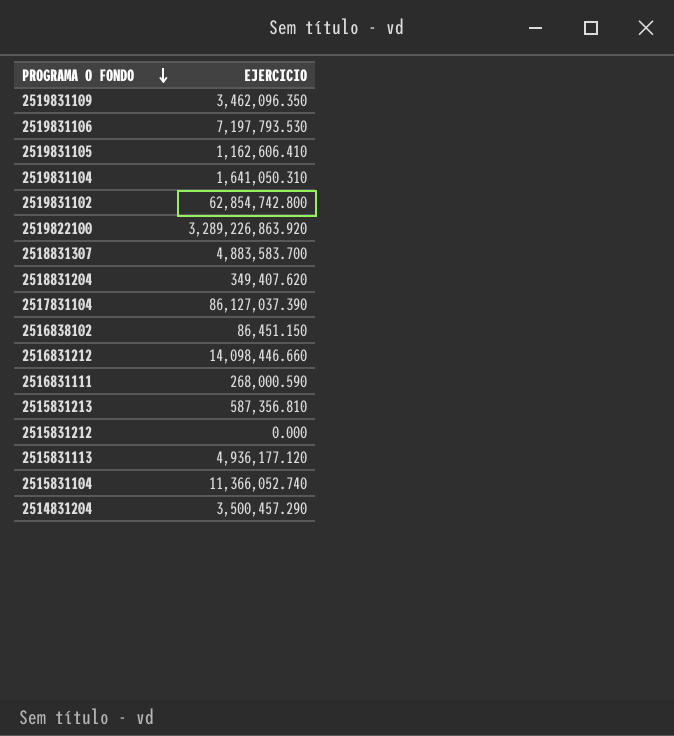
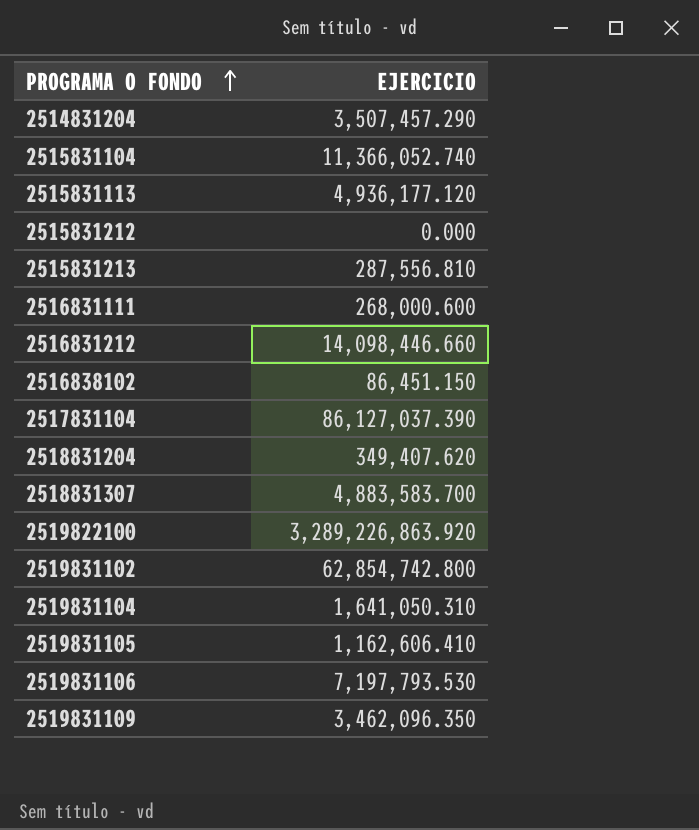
row order: PROGRAMA O FONDO descending -> PROGRAMA O FONDO ascending
2514831204 | EJERCICIO: 3,500,457.290 -> 3,507,457.290
2515831213 | EJERCICIO: 587,356.810 -> 287,556.810
2516831111 | EJERCICIO: 268,000.590 -> 268,000.600

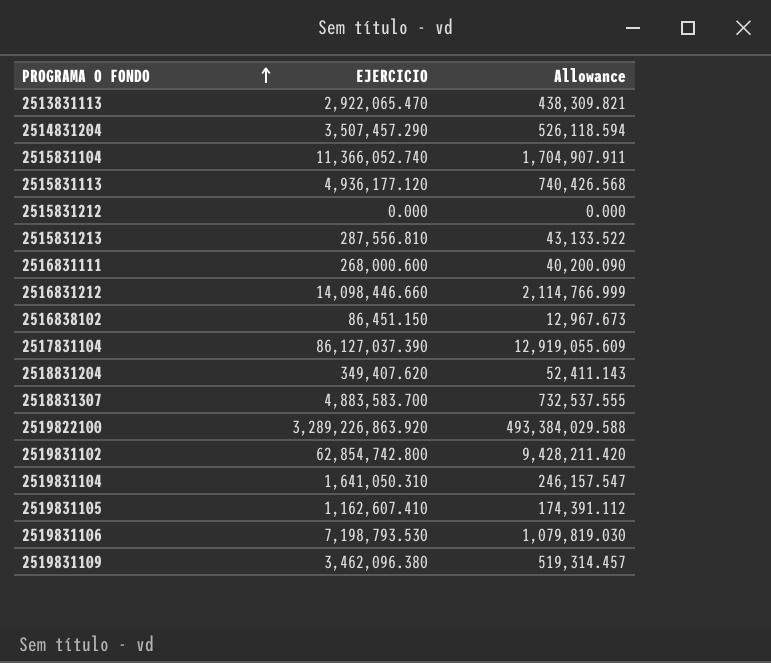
column Allowance | formula: none -> [EJERCICIO] * 0.15
row 2513831113: none -> 2,922,065.470 | 438,309.821
2519831105 | EJERCICIO: 1,162,606.410 -> 1,162,607.410
2519831106 | EJERCICIO: 7,197,793.530 -> 7,198,793.530
2519831109 | EJERCICIO: 3,462,096.350 -> 3,462,096.380

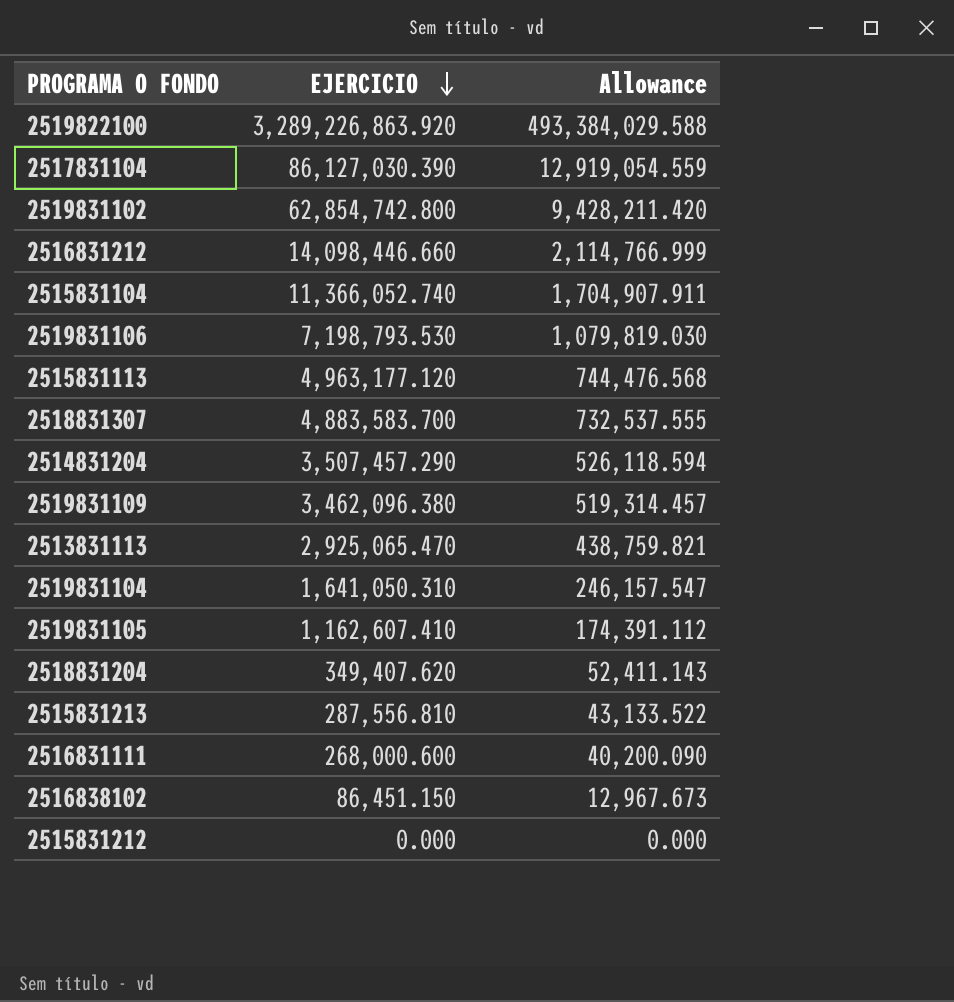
row order: PROGRAMA O FONDO ascending -> EJERCICIO descending
2517831104 | EJERCICIO: 86,127,037.390 -> 86,127,030.390
2517831104 | Allowance: 12,919,055.609 -> 12,919,054.559
2515831113 | EJERCICIO: 4,936,177.120 -> 4,963,177.120
2515831113 | Allowance: 740,426.568 -> 744,476.568
2513831113 | EJERCICIO: 2,922,065.470 -> 2,925,065.470
2513831113 | Allowance: 438,309.821 -> 438,759.821

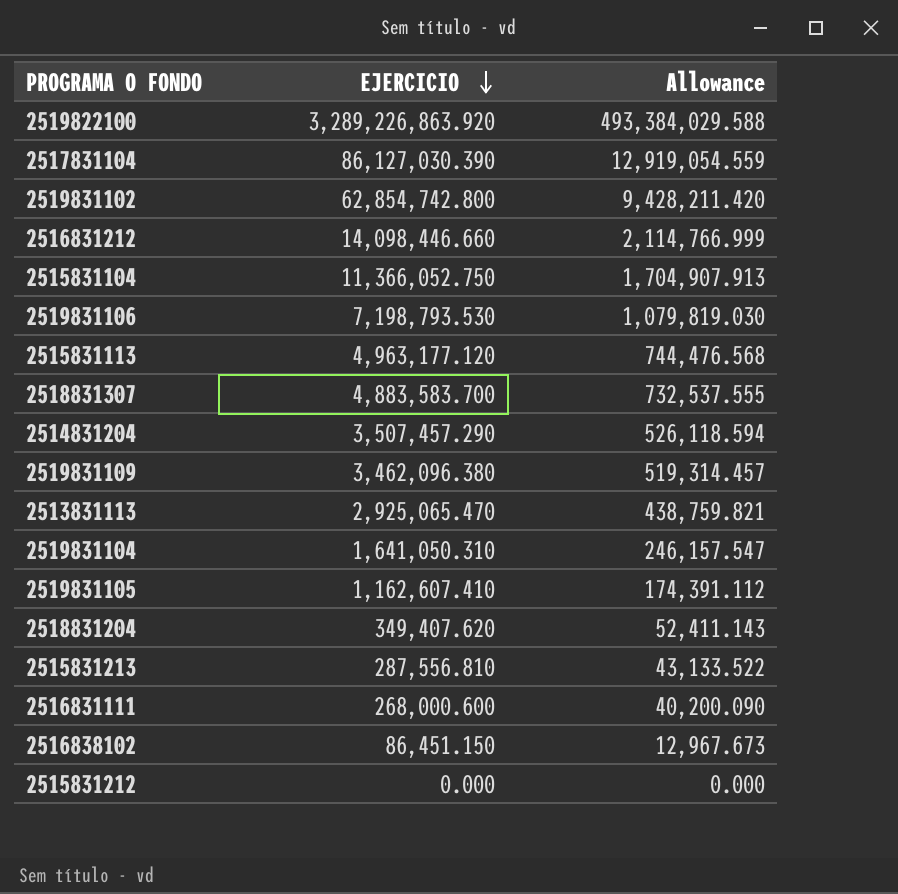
2515831104 | EJERCICIO: 11,366,052.740 -> 11,366,052.750
2515831104 | Allowance: 1,704,907.911 -> 1,704,907.913

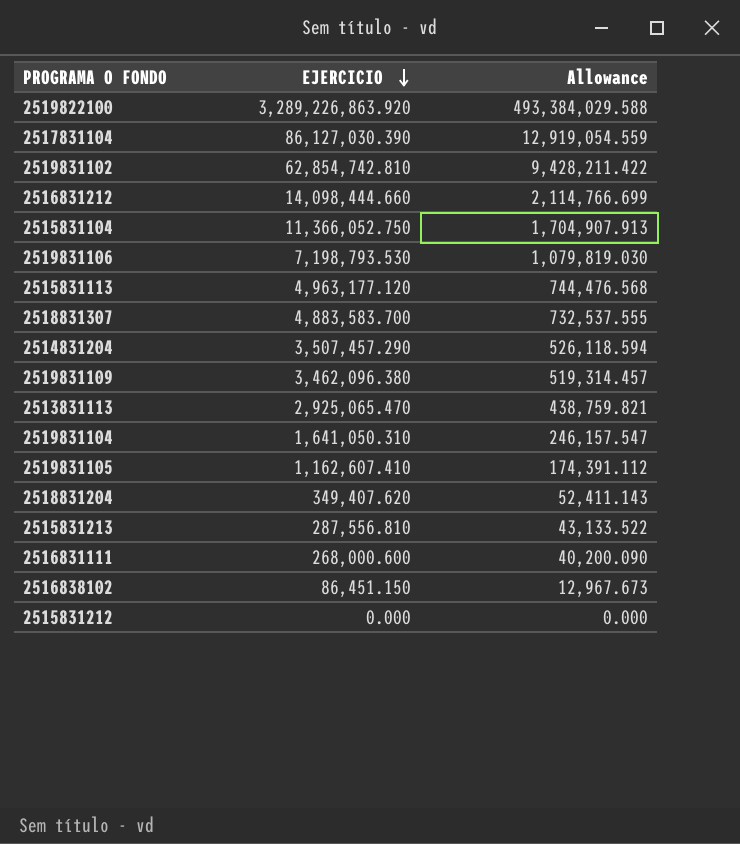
2519831102 | EJERCICIO: 62,854,742.800 -> 62,854,742.810
2519831102 | Allowance: 9,428,211.420 -> 9,428,211.422
2516831212 | EJERCICIO: 14,098,446.660 -> 14,098,444.660
2516831212 | Allowance: 2,114,766.999 -> 2,114,766.699

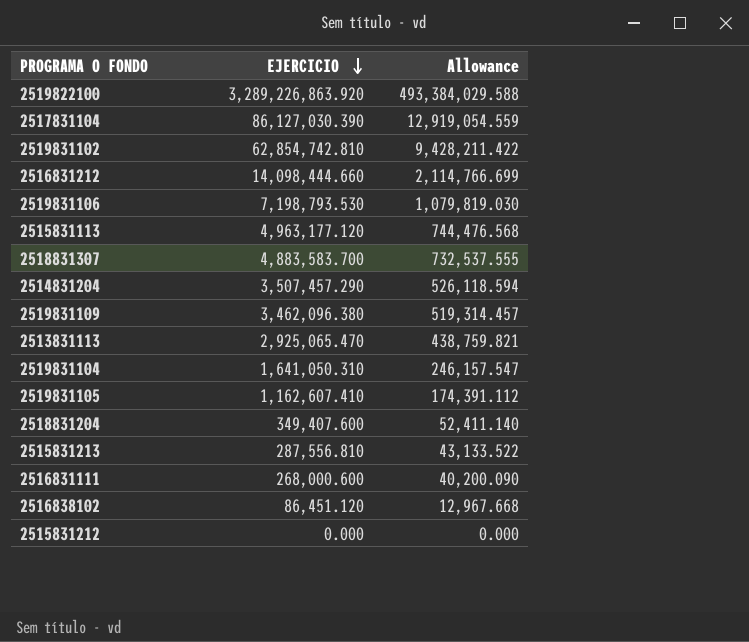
row 2515831104: 11,366,052.750 | 1,704,907.913 -> none
2518831204 | EJERCICIO: 349,407.620 -> 349,407.600
2518831204 | Allowance: 52,411.143 -> 52,411.140
2516838102 | EJERCICIO: 86,451.150 -> 86,451.120
2516838102 | Allowance: 12,967.673 -> 12,967.668

